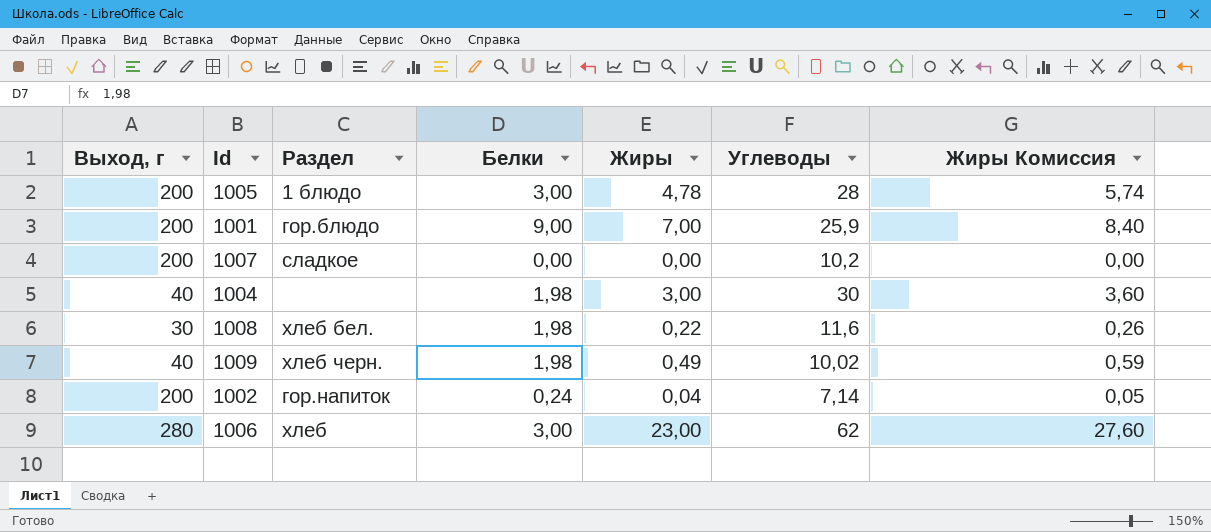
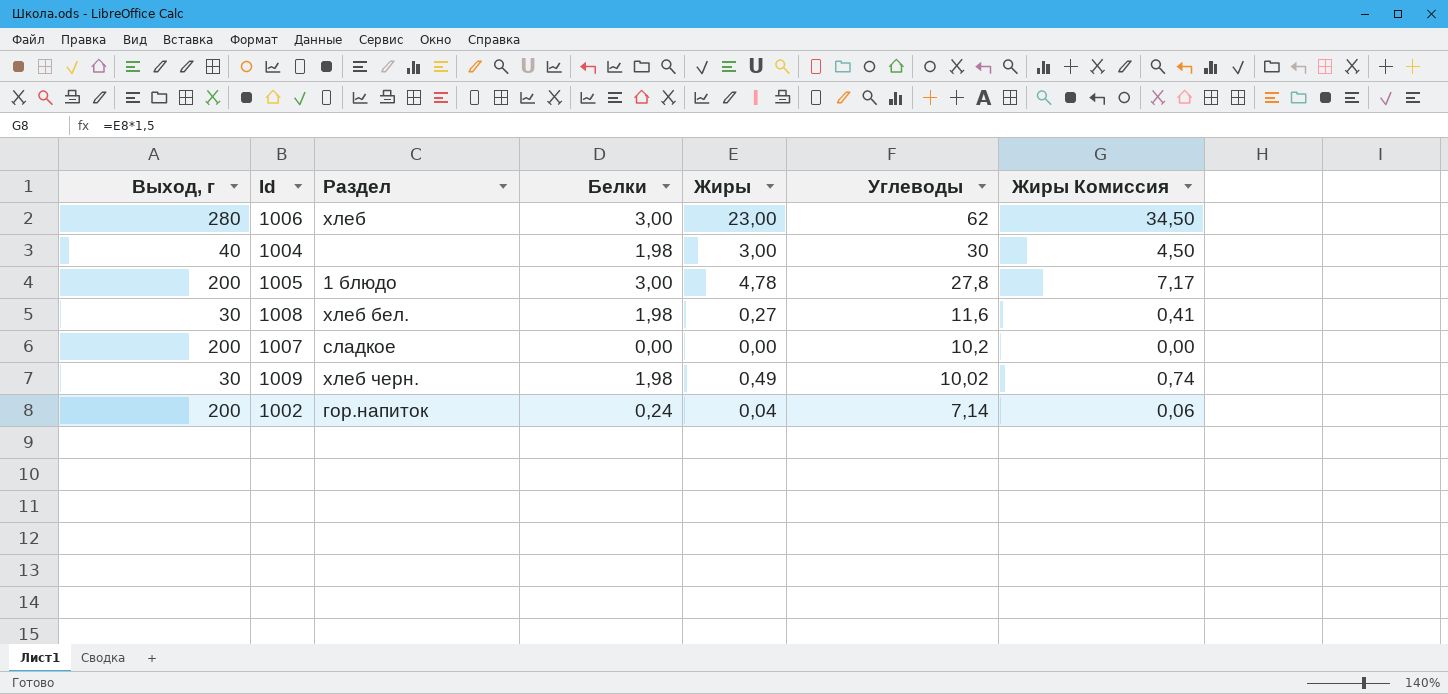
row order: none -> Углеводы descending
column Жиры Комиссия | formula: [Жиры] * 1,2 -> [Жиры] * 1,5
row 1001: 200 | гор.блюдо | 9,00 | 7,00 | 25,9 | 8,40 -> none
1005 | Углеводы: 28 -> 27,8
1008 | Жиры: 0,22 -> 0,27
1009 | Выход, г: 40 -> 30

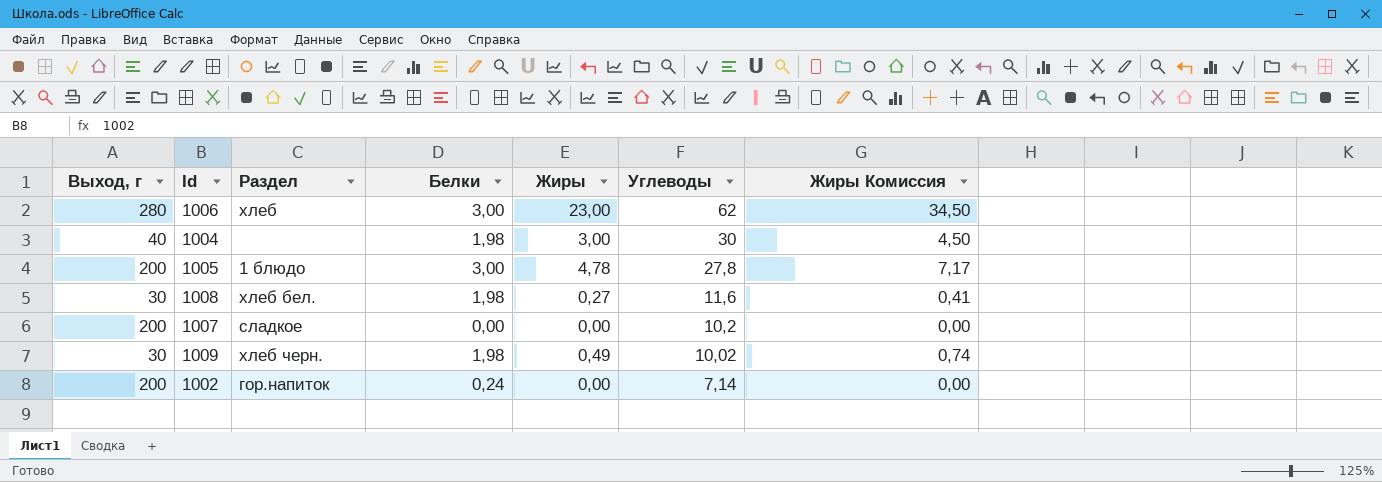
1002 | Жиры: 0,04 -> 0,00
1002 | Жиры Комиссия: 0,06 -> 0,00

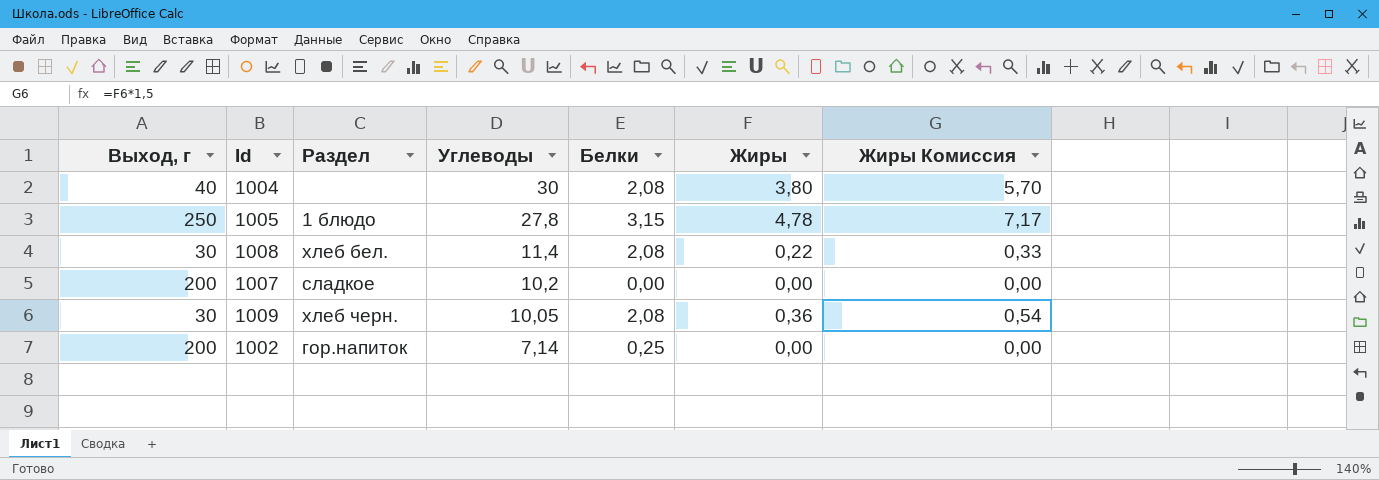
column Углеводы | position: 6 -> 4
row 1006: 280 | хлеб | 3,00 | 23,00 | 62 | 34,50 -> none
1004 | Белки: 1,98 -> 2,08
1004 | Жиры: 3,00 -> 3,80
1004 | Жиры Комиссия: 4,50 -> 5,70
1005 | Выход, г: 200 -> 250
1005 | Белки: 3,00 -> 3,15
1008 | Углеводы: 11,6 -> 11,4
1008 | Белки: 1,98 -> 2,08
1008 | Жиры: 0,27 -> 0,22
1008 | Жиры Комиссия: 0,41 -> 0,33
1009 | Углеводы: 10,02 -> 10,05
1009 | Белки: 1,98 -> 2,08
1009 | Жиры: 0,49 -> 0,36
1009 | Жиры Комиссия: 0,74 -> 0,54
1002 | Белки: 0,24 -> 0,25

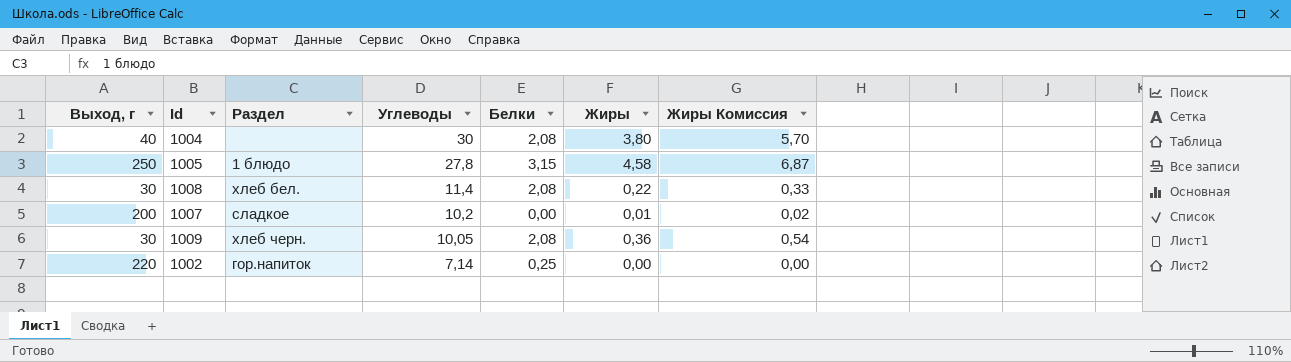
1005 | Жиры: 4,78 -> 4,58
1005 | Жиры Комиссия: 7,17 -> 6,87
1007 | Жиры: 0,00 -> 0,01
1007 | Жиры Комиссия: 0,00 -> 0,02
1002 | Выход, г: 200 -> 220

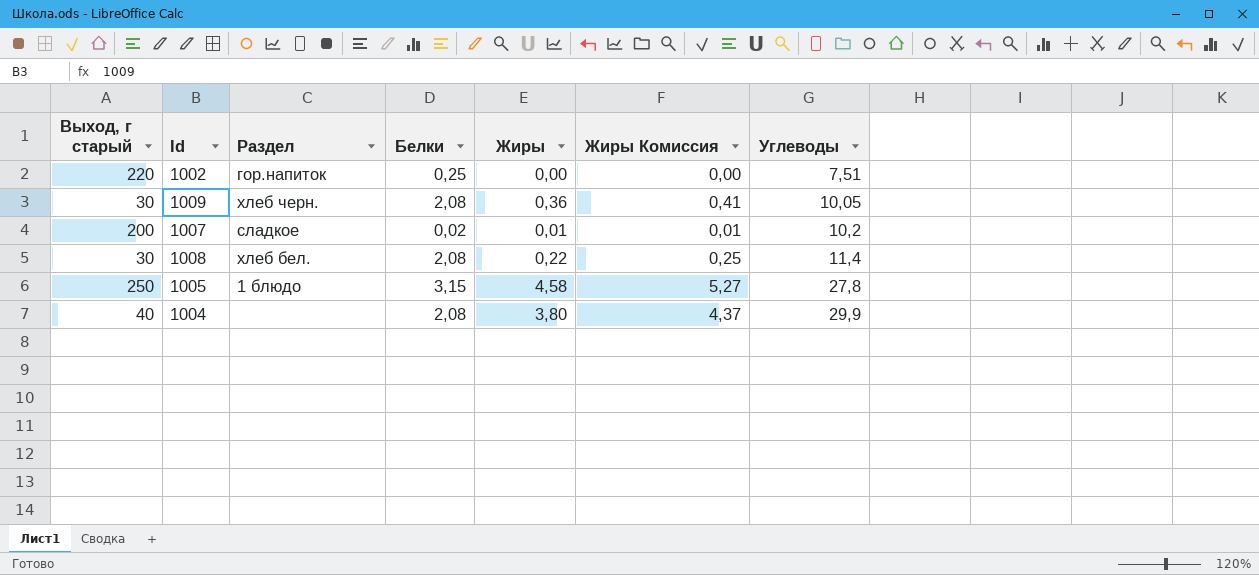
row order: Углеводы descending -> Углеводы ascending
column name: Выход, г -> Выход, г старый
column Жиры Комиссия | formula: [Жиры] * 1,5 -> [Жиры] * 1,15
column Углеводы | position: 4 -> 7
1002 | Углеводы: 7,14 -> 7,51
1007 | Белки: 0,00 -> 0,02
1004 | Углеводы: 30 -> 29,9

